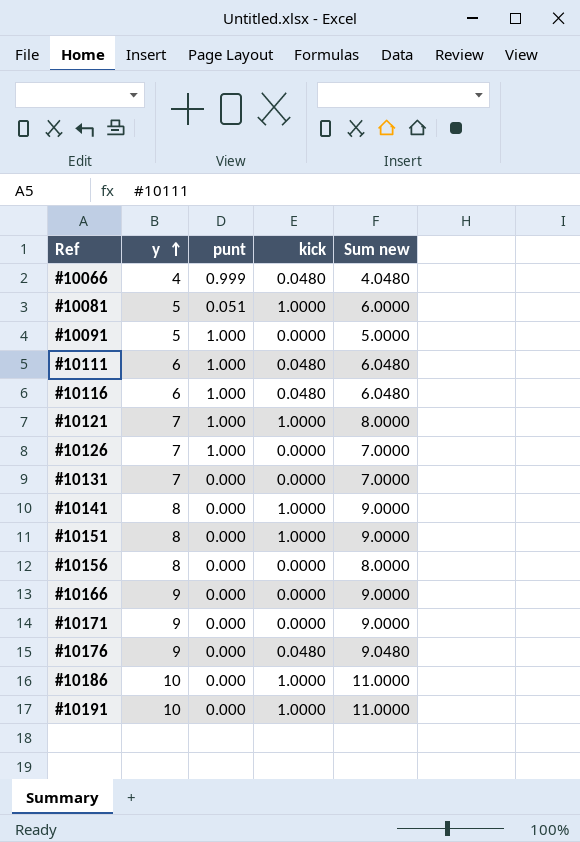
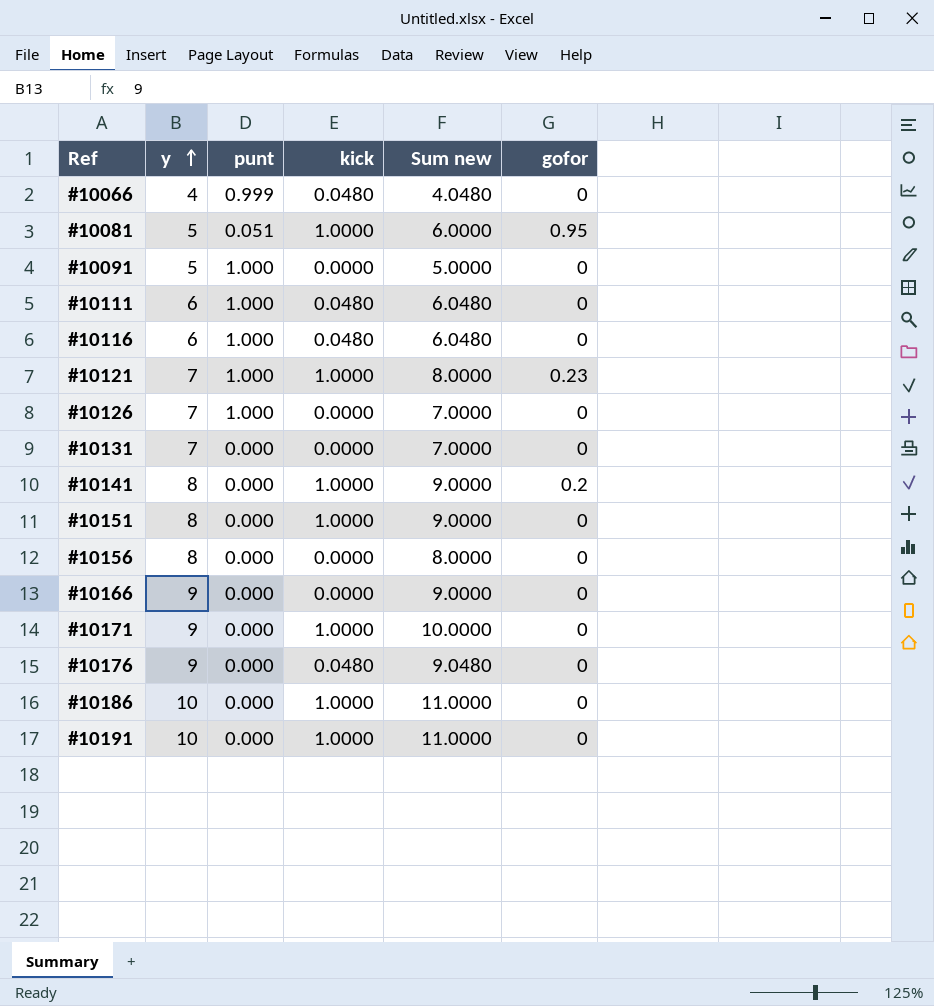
column gofor | position: none -> 6
#10171 | kick: 0.0000 -> 1.0000
#10171 | Sum new: 9.0000 -> 10.0000

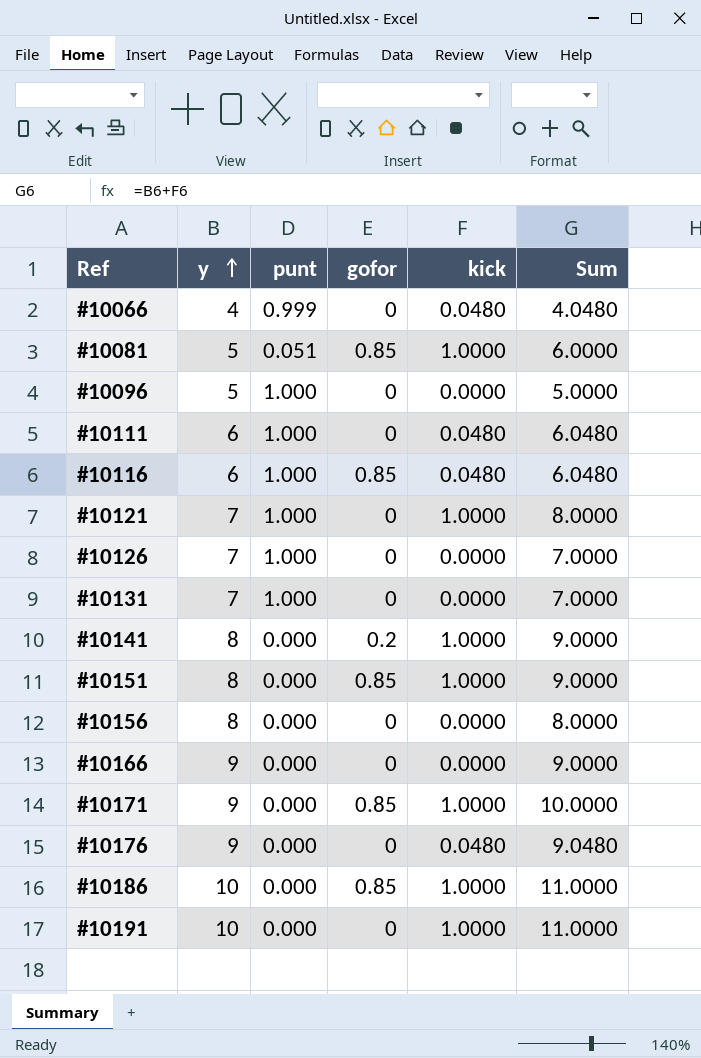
column gofor | position: 6 -> 4
column name: Sum new -> Sum
row #10091: 5 | 1.000 | 0.0000 | 5.0000 | 0 -> none
#10081 | gofor: 0.95 -> 0.85
row #10096: none -> 5 | 1.000 | 0 | 0.0000 | 5.0000
#10116 | gofor: 0 -> 0.85
#10121 | gofor: 0.23 -> 0
#10131 | punt: 0.000 -> 1.000
#10151 | gofor: 0 -> 0.85
#10171 | gofor: 0 -> 0.85
#10186 | gofor: 0 -> 0.85

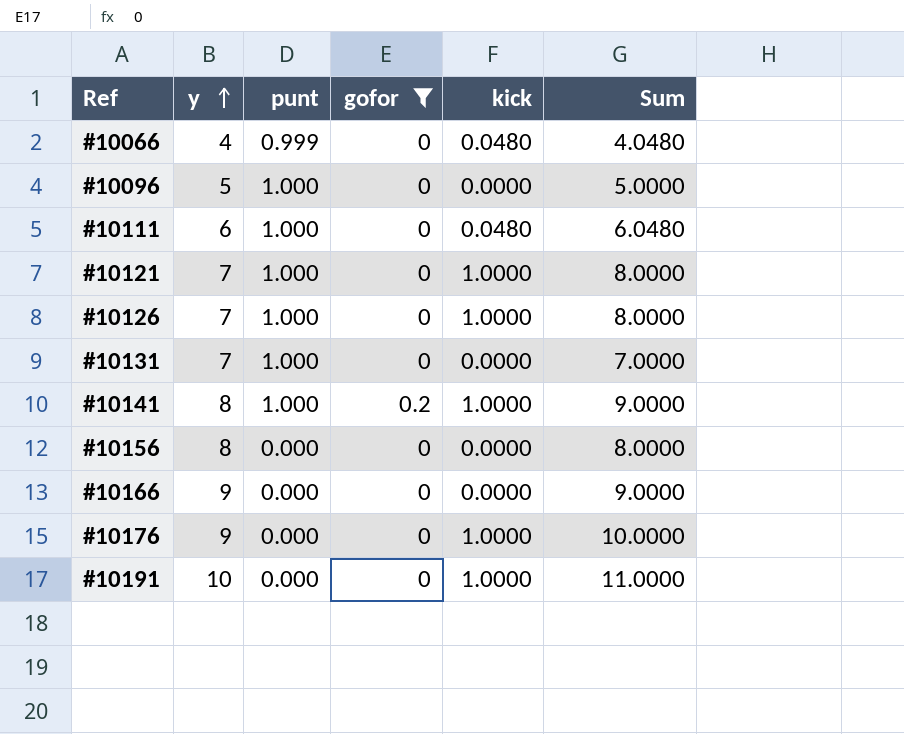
filter: none -> gofor != 0.85
#10126 | kick: 0.0000 -> 1.0000
#10126 | Sum: 7.0000 -> 8.0000
#10141 | punt: 0.000 -> 1.000
#10176 | kick: 0.0480 -> 1.0000
#10176 | Sum: 9.0480 -> 10.0000

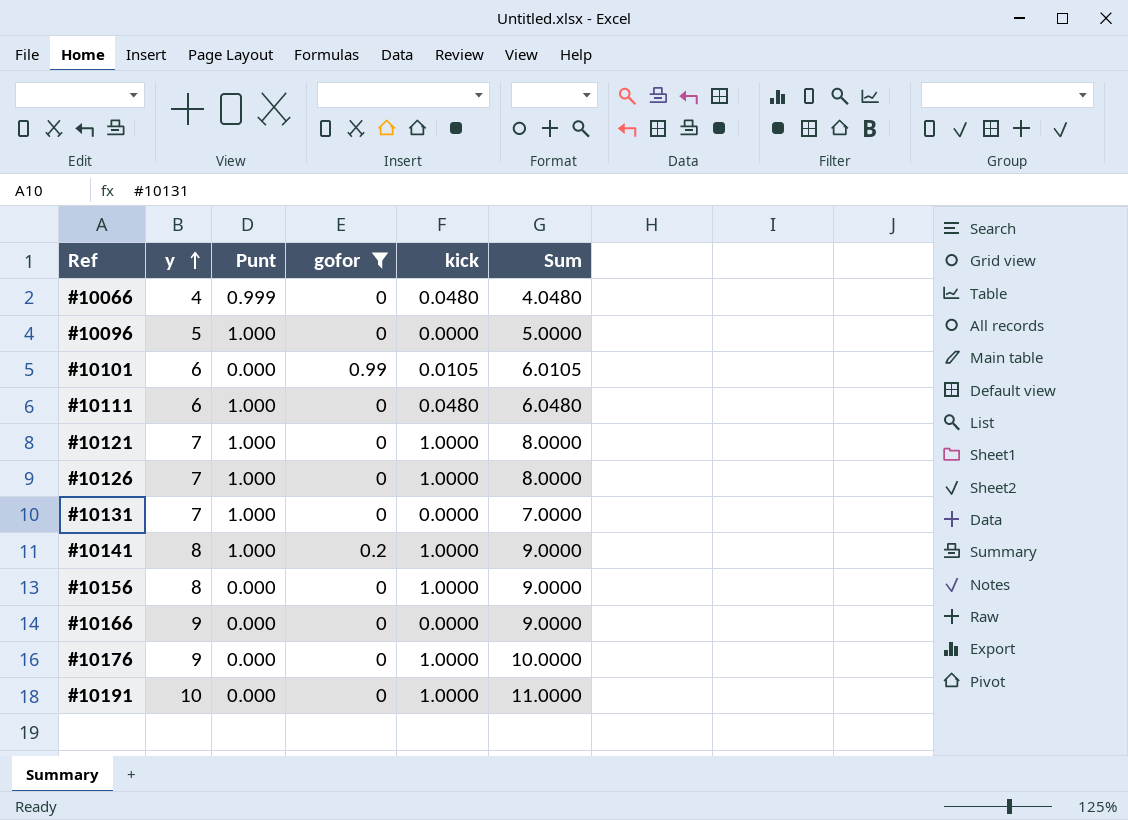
column name: punt -> Punt
row #10101: none -> 6 | 0.000 | 0.99 | 0.0105 | 6.0105
#10156 | kick: 0.0000 -> 1.0000
#10156 | Sum: 8.0000 -> 9.0000

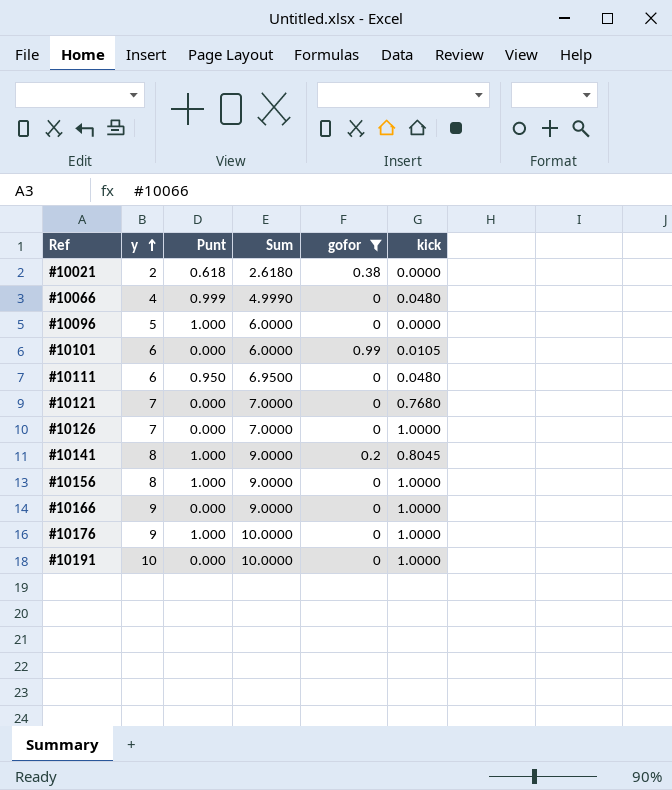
column Sum | formula: [y] + [kick] -> [y] + [Punt]
column Sum | position: 6 -> 4
row #10131: 7 | 1.000 | 0 | 0.0000 | 7.0000 -> none
row #10021: none -> 2 | 0.618 | 2.6180 | 0.38 | 0.0000
#10111 | Punt: 1.000 -> 0.950
#10121 | Punt: 1.000 -> 0.000
#10121 | kick: 1.0000 -> 0.7680
#10126 | Punt: 1.000 -> 0.000
#10141 | kick: 1.0000 -> 0.8045
#10156 | Punt: 0.000 -> 1.000
#10166 | kick: 0.0000 -> 1.0000
#10176 | Punt: 0.000 -> 1.000

